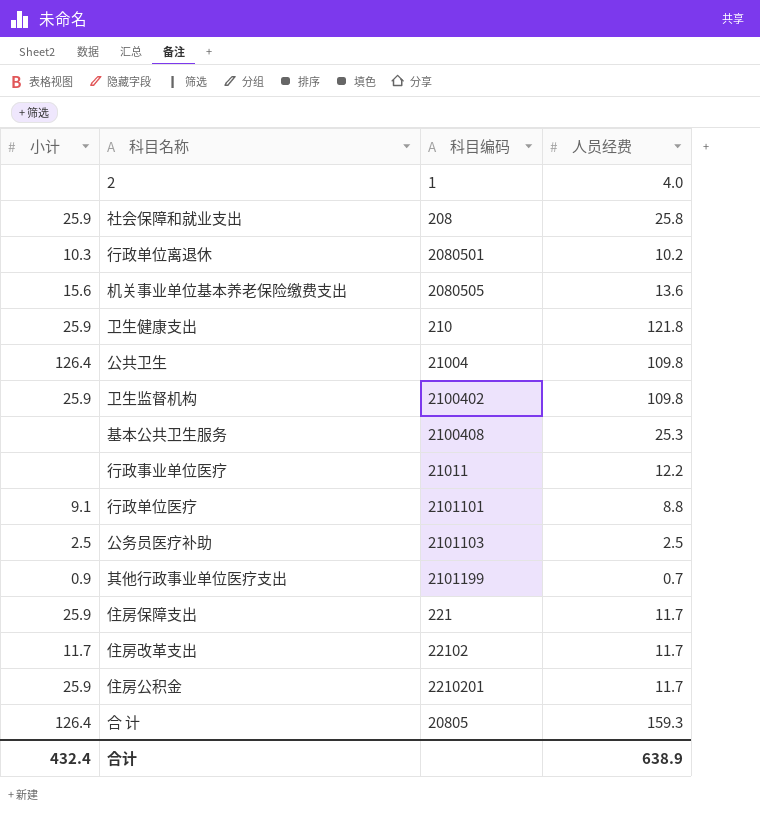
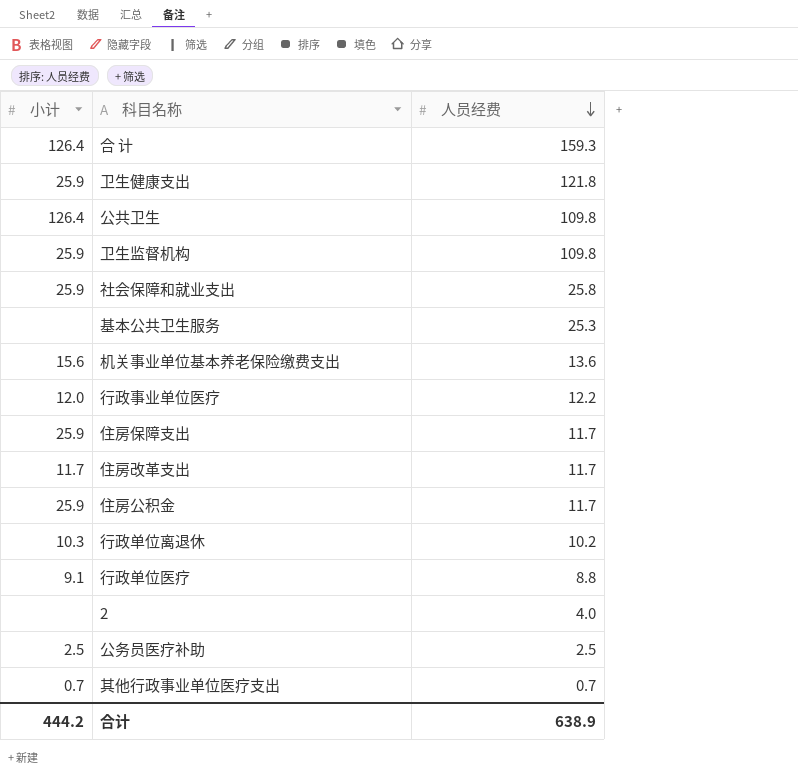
row order: none -> 人员经费 descending
column 科目编码 | position: 3 -> none
行政事业单位医疗 | 小计: none -> 12.0
其他行政事业单位医疗支出 | 小计: 0.9 -> 0.7
合计 | 小计: 432.4 -> 444.2

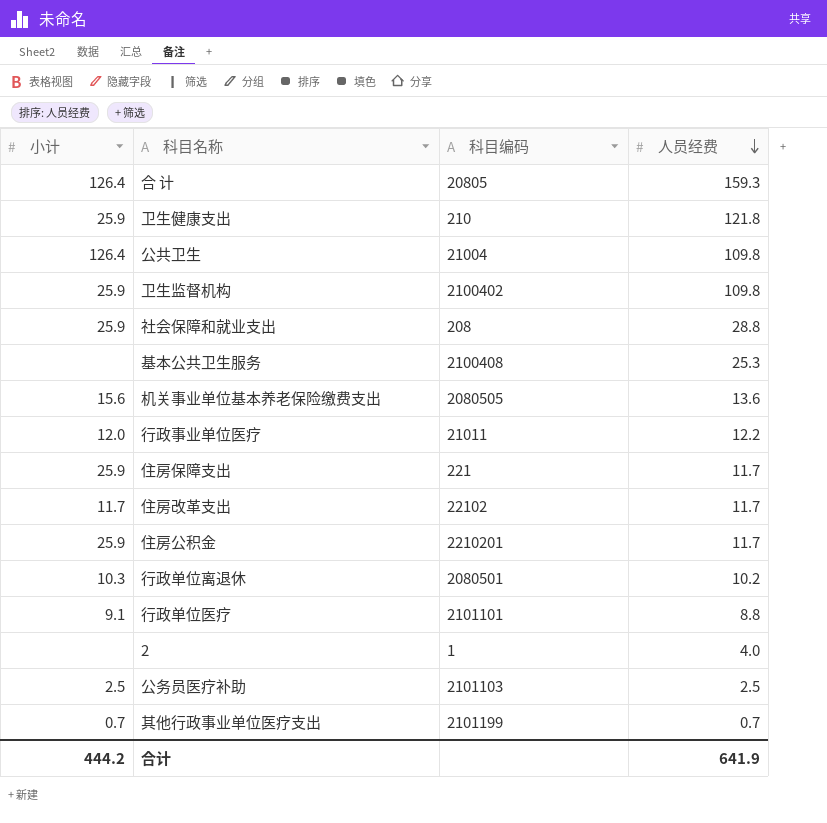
column 科目编码 | position: none -> 3
社会保障和就业支出 | 人员经费: 25.8 -> 28.8
合计 | 人员经费: 638.9 -> 641.9

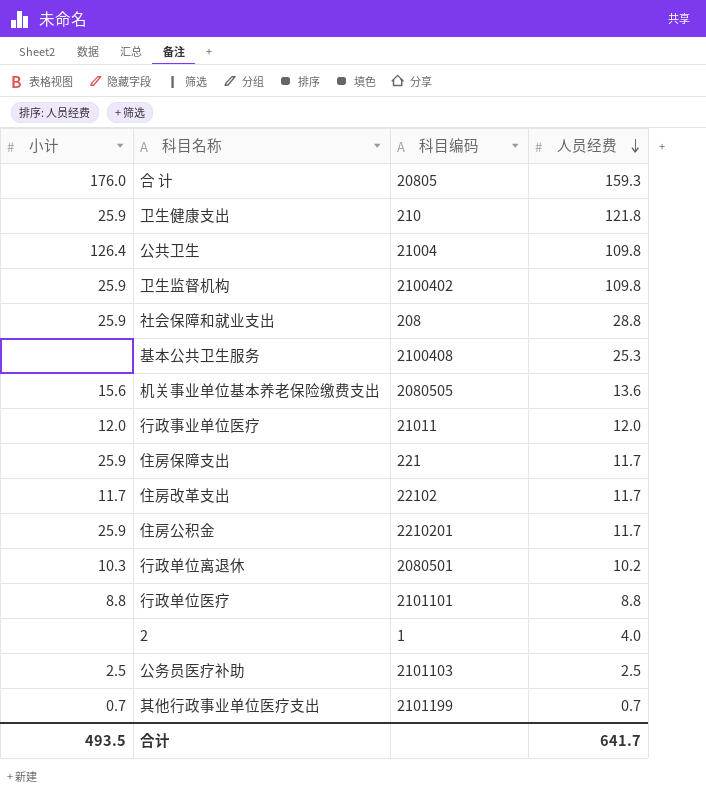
合 计 | 小计: 126.4 -> 176.0
行政事业单位医疗 | 人员经费: 12.2 -> 12.0
行政单位医疗 | 小计: 9.1 -> 8.8
合计 | 小计: 444.2 -> 493.5
合计 | 人员经费: 641.9 -> 641.7

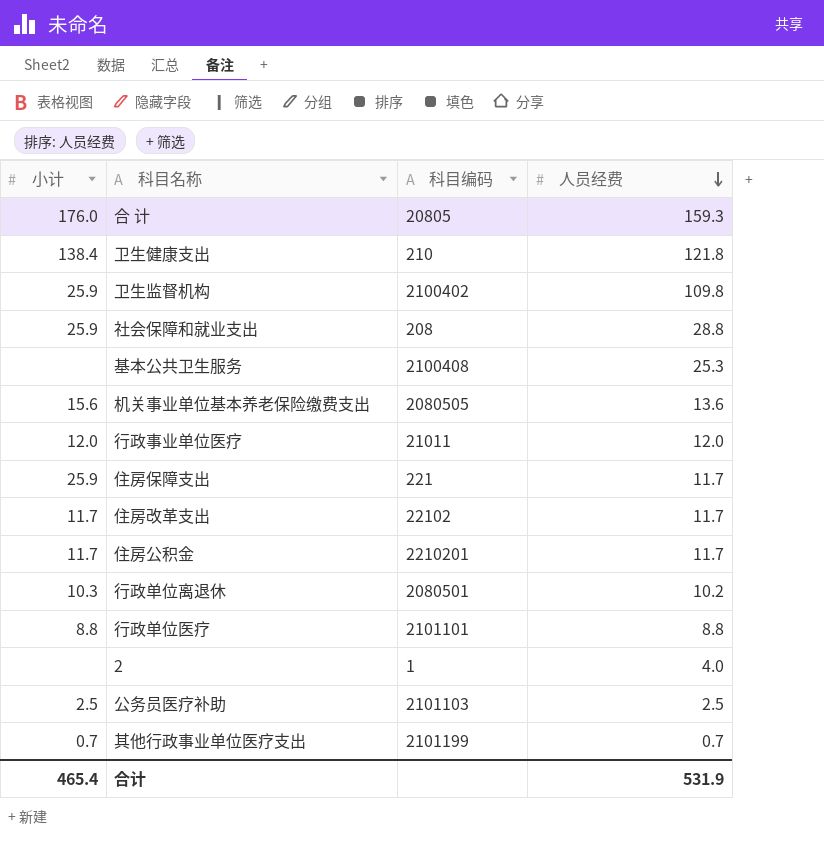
row 公共卫生: 126.4 | 21004 | 109.8 -> none
卫生健康支出 | 小计: 25.9 -> 138.4
住房公积金 | 小计: 25.9 -> 11.7
合计 | 小计: 493.5 -> 465.4
合计 | 人员经费: 641.7 -> 531.9

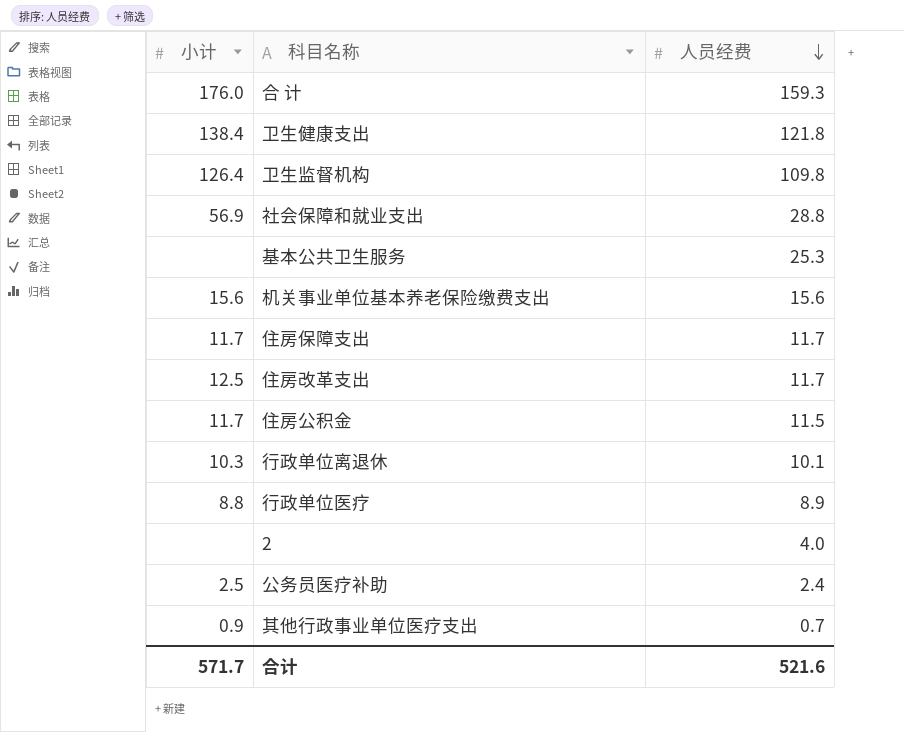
column 科目编码 | position: 3 -> none
row 行政事业单位医疗: 12.0 | 21011 | 12.0 -> none
卫生监督机构 | 小计: 25.9 -> 126.4
社会保障和就业支出 | 小计: 25.9 -> 56.9
机关事业单位基本养老保险缴费支出 | 人员经费: 13.6 -> 15.6
住房保障支出 | 小计: 25.9 -> 11.7
住房改革支出 | 小计: 11.7 -> 12.5
住房公积金 | 人员经费: 11.7 -> 11.5
行政单位离退休 | 人员经费: 10.2 -> 10.1
行政单位医疗 | 人员经费: 8.8 -> 8.9
公务员医疗补助 | 人员经费: 2.5 -> 2.4
其他行政事业单位医疗支出 | 小计: 0.7 -> 0.9
合计 | 小计: 465.4 -> 571.7
合计 | 人员经费: 531.9 -> 521.6

